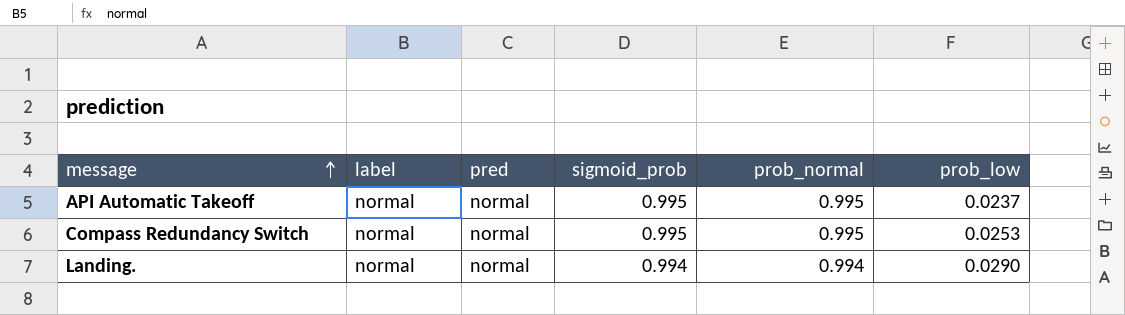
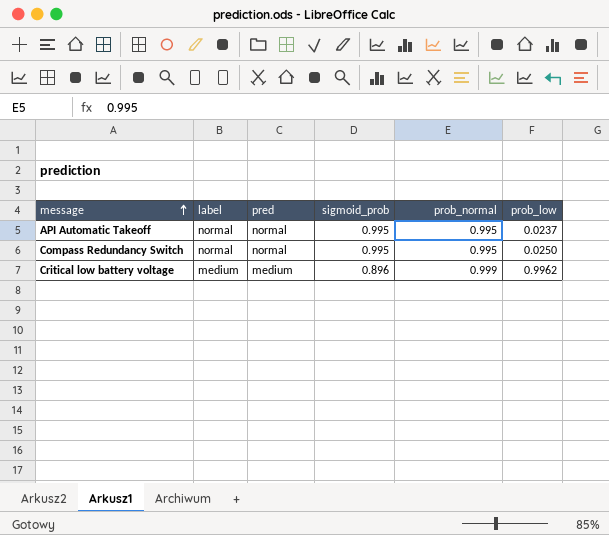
row Landing.: normal | normal | 0.994 | 0.994 | 0.0290 -> none
Compass Redundancy Switch | prob_low: 0.0253 -> 0.0250
row Critical low battery voltage: none -> medium | medium | 0.896 | 0.999 | 0.9962

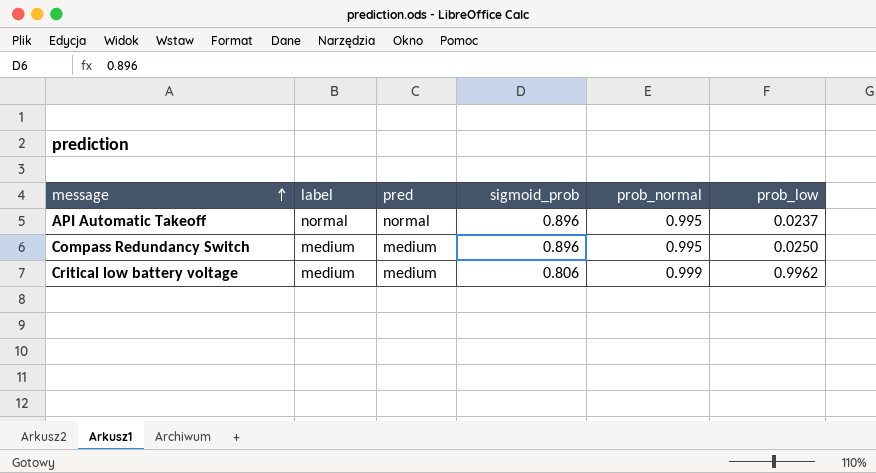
API Automatic Takeoff | sigmoid_prob: 0.995 -> 0.896
Compass Redundancy Switch | label: normal -> medium
Compass Redundancy Switch | pred: normal -> medium
Compass Redundancy Switch | sigmoid_prob: 0.995 -> 0.896
Critical low battery voltage | sigmoid_prob: 0.896 -> 0.806

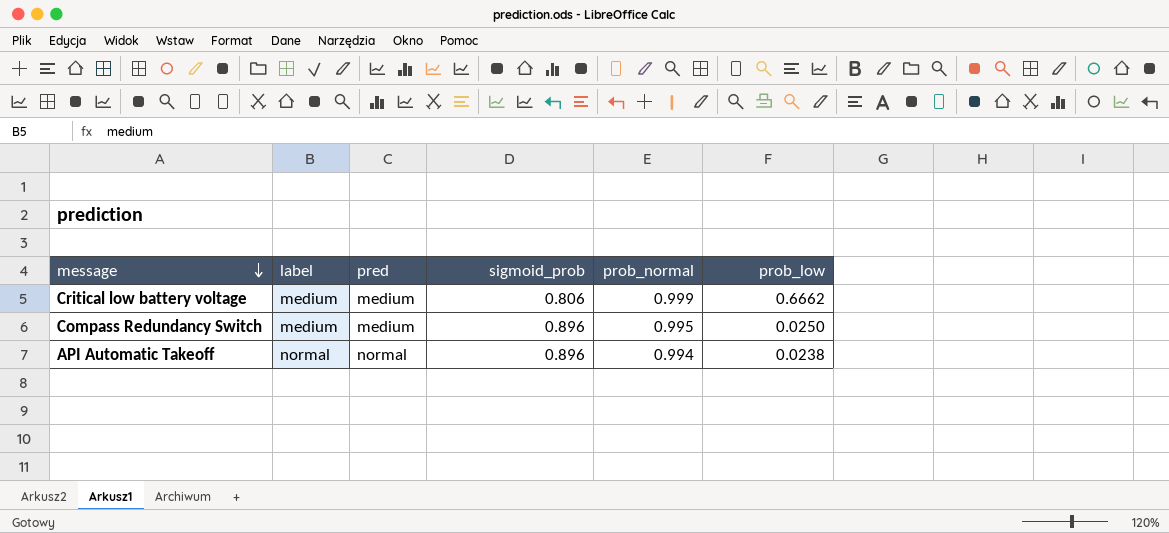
row order: message ascending -> message descending
Critical low battery voltage | prob_low: 0.9962 -> 0.6662
API Automatic Takeoff | prob_normal: 0.995 -> 0.994
API Automatic Takeoff | prob_low: 0.0237 -> 0.0238

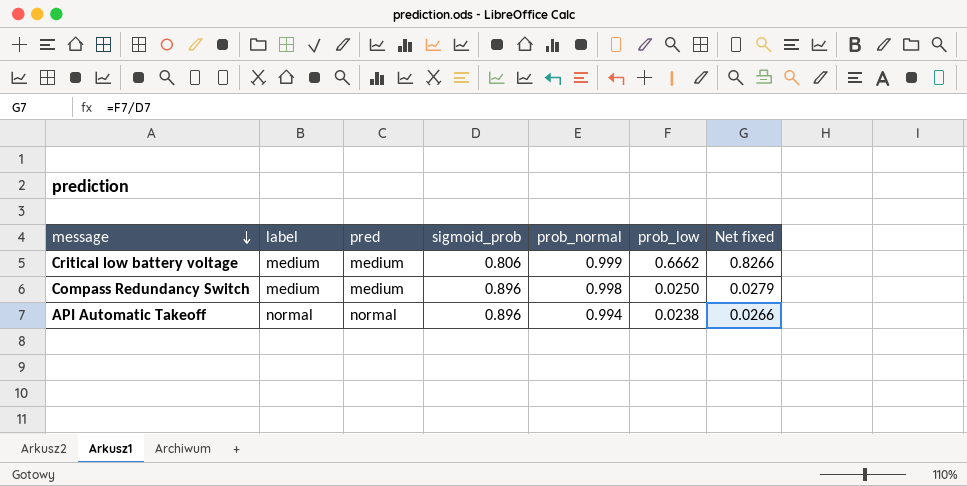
column Net fixed | formula: none -> [prob_low] / [sigmoid_prob]
Compass Redundancy Switch | prob_normal: 0.995 -> 0.998

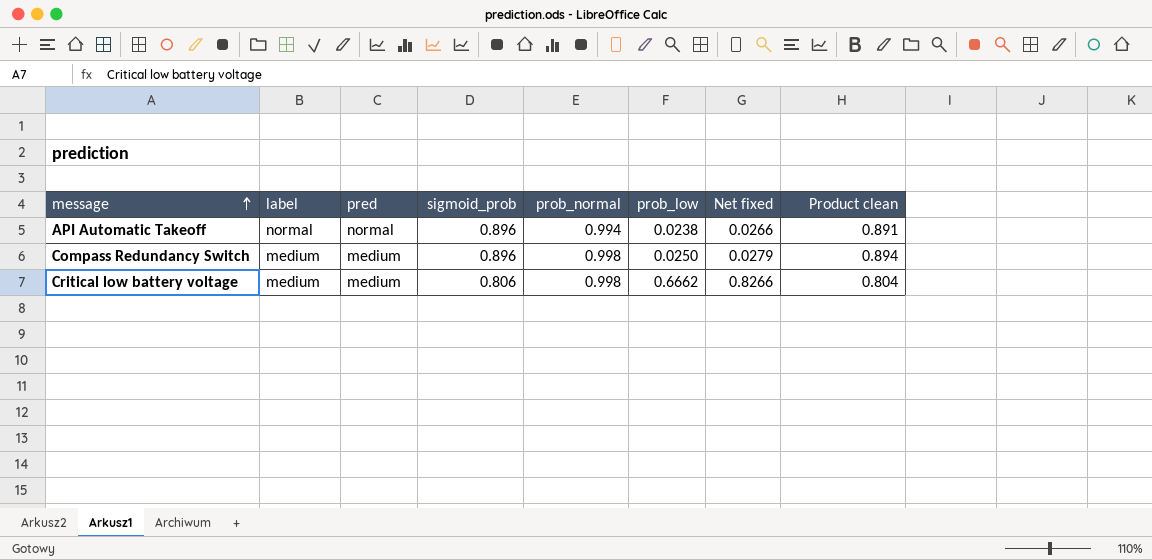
row order: message descending -> message ascending
column Product clean | formula: none -> [sigmoid_prob] * [prob_normal]
Critical low battery voltage | prob_normal: 0.999 -> 0.998

